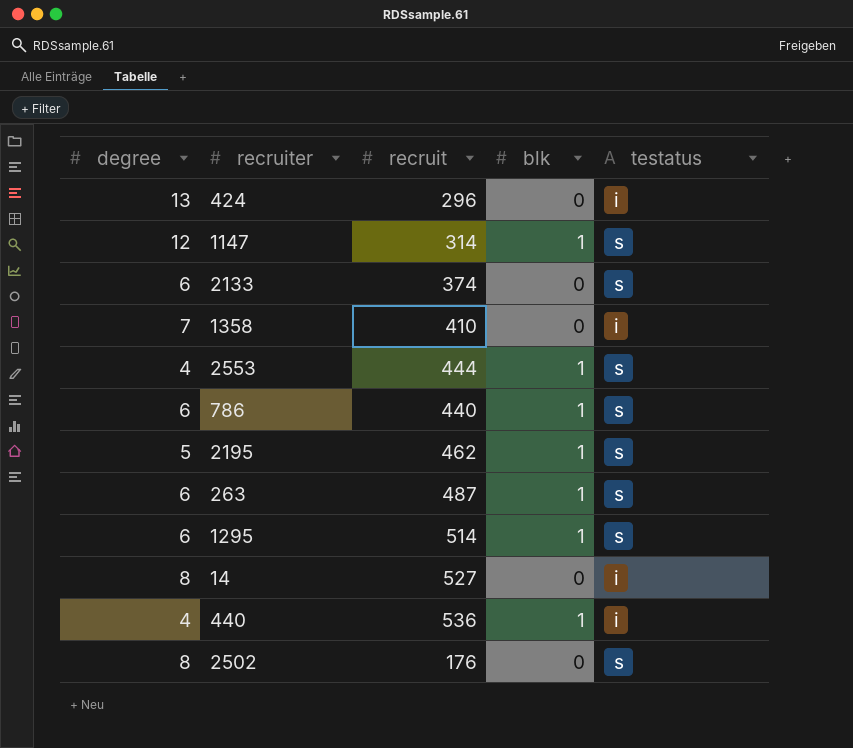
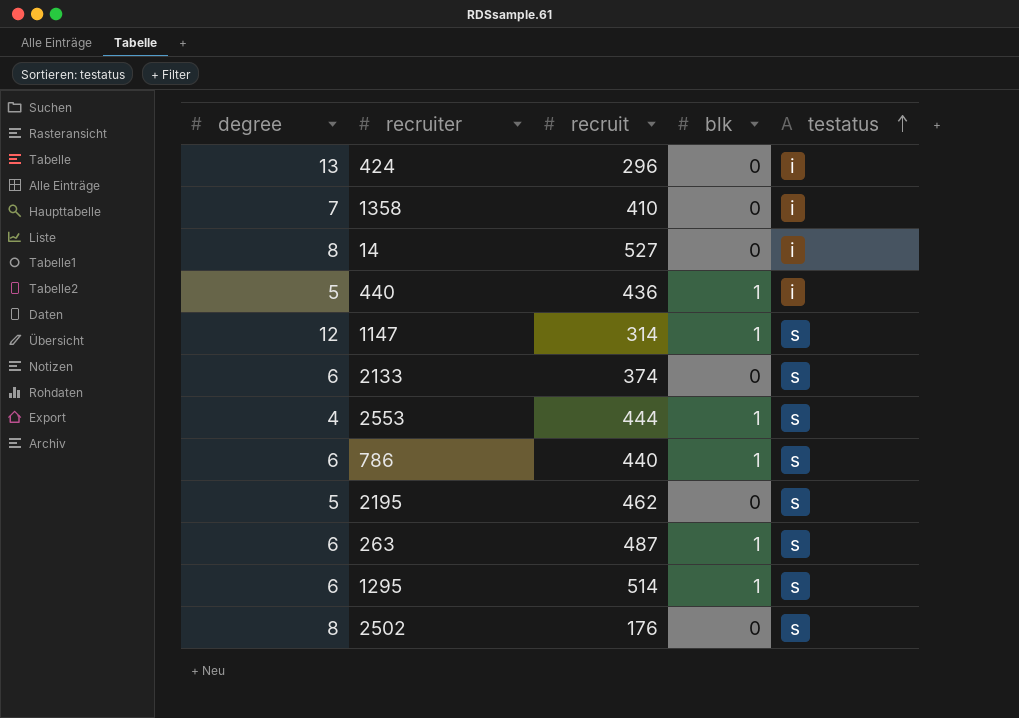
row order: none -> testatus ascending
440 | degree: 4 -> 5
440 | recruit: 536 -> 436
2195 | blk: 1 -> 0

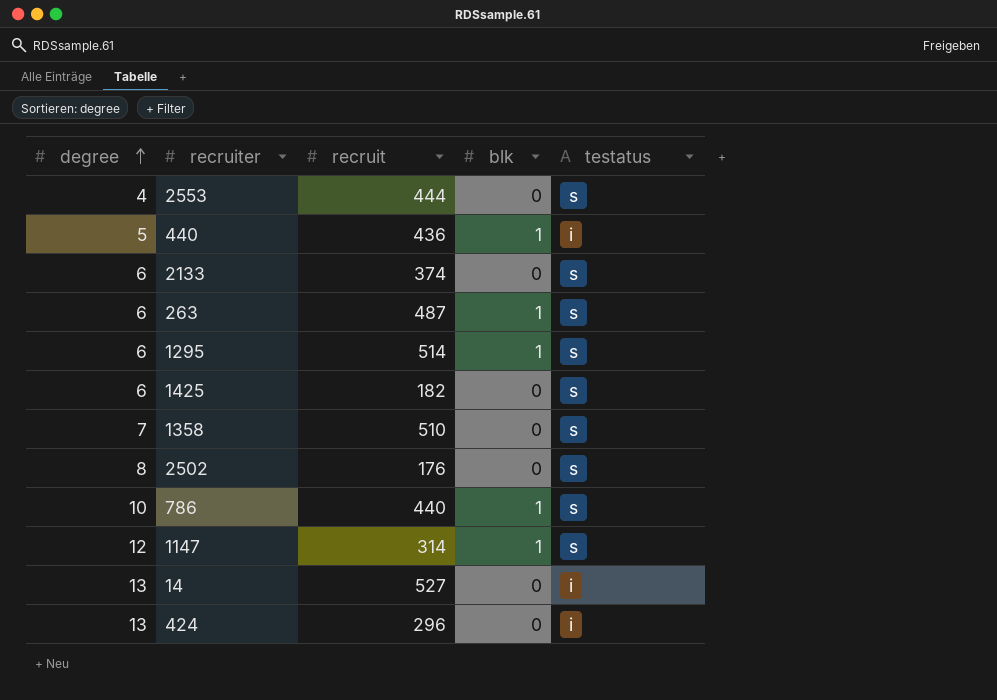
row order: testatus ascending -> degree ascending
row 2195: 5 | 462 | 0 | s -> none
2553 | blk: 1 -> 0
row 1425: none -> 6 | 182 | 0 | s
1358 | recruit: 410 -> 510
1358 | testatus: i -> s
786 | degree: 6 -> 10
14 | degree: 8 -> 13

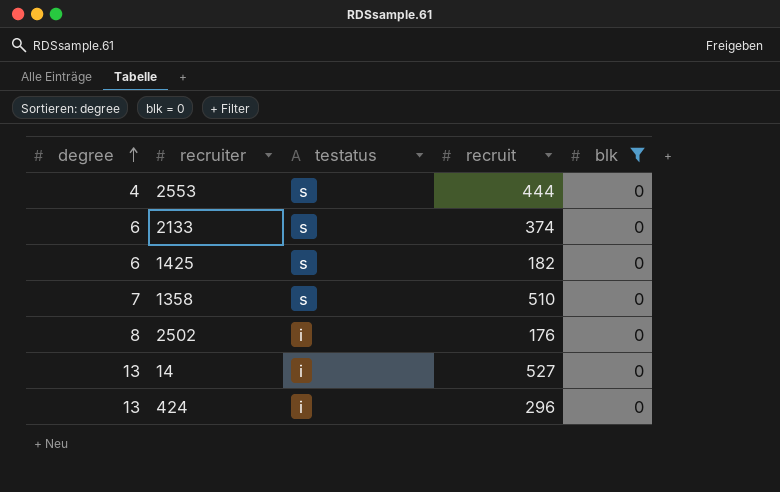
filter: none -> blk = 0
column testatus | position: 5 -> 3
2502 | testatus: s -> i

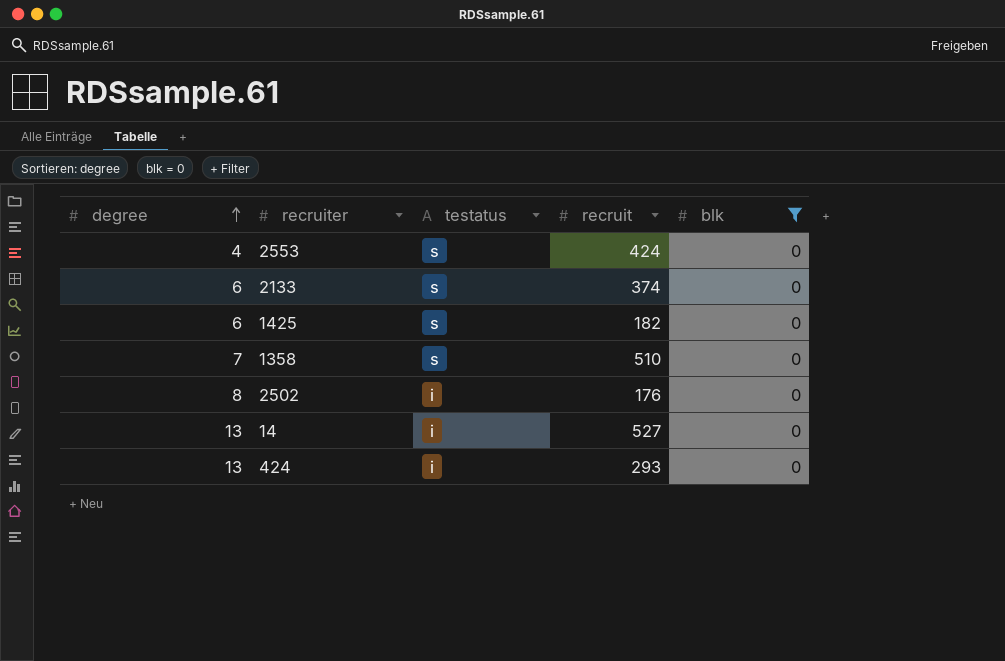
2553 | recruit: 444 -> 424
424 | recruit: 296 -> 293

